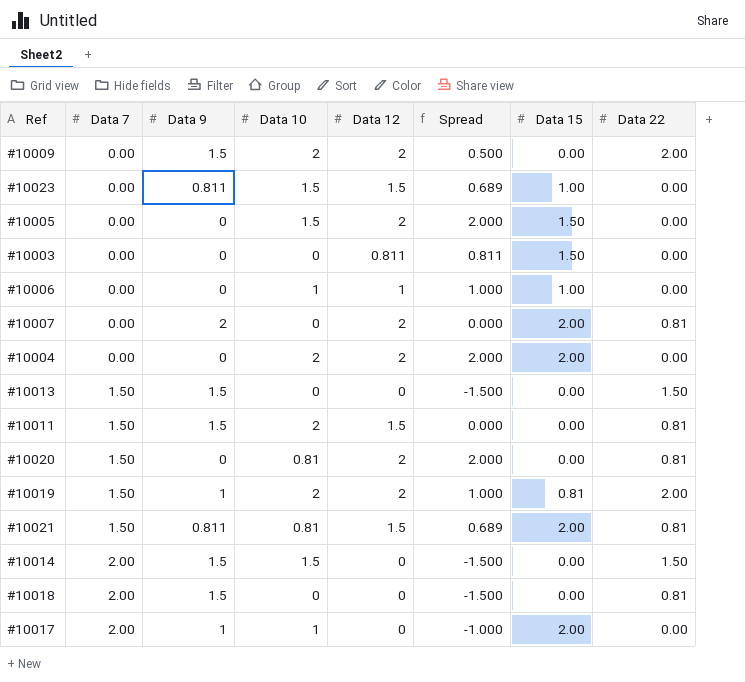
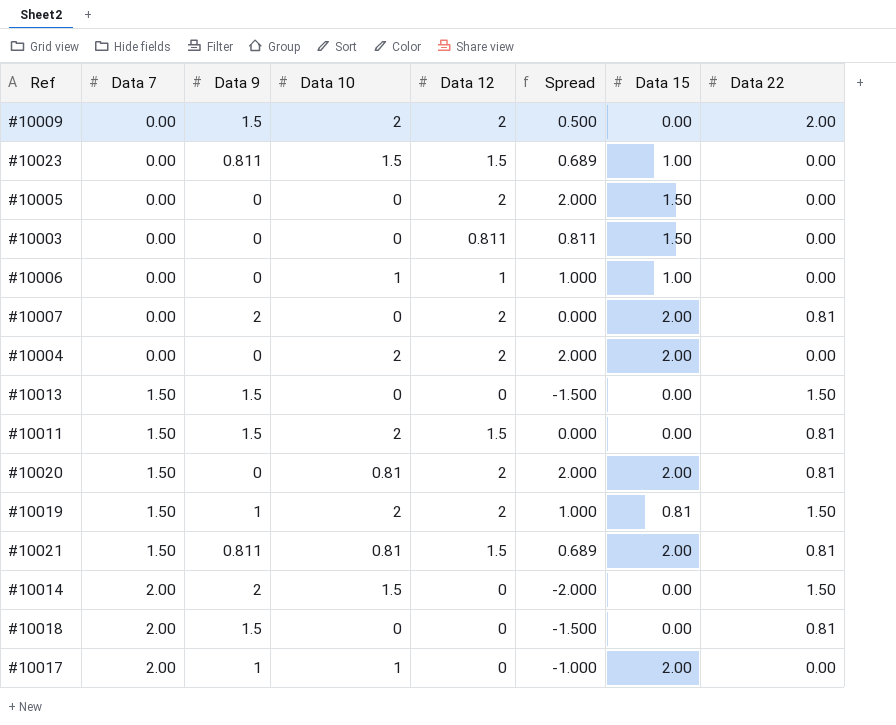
#10005 | Data 10: 1.5 -> 0
#10020 | Data 15: 0.00 -> 2.00
#10019 | Data 22: 2.00 -> 1.50
#10014 | Data 9: 1.5 -> 2
#10014 | Spread: -1.500 -> -2.000

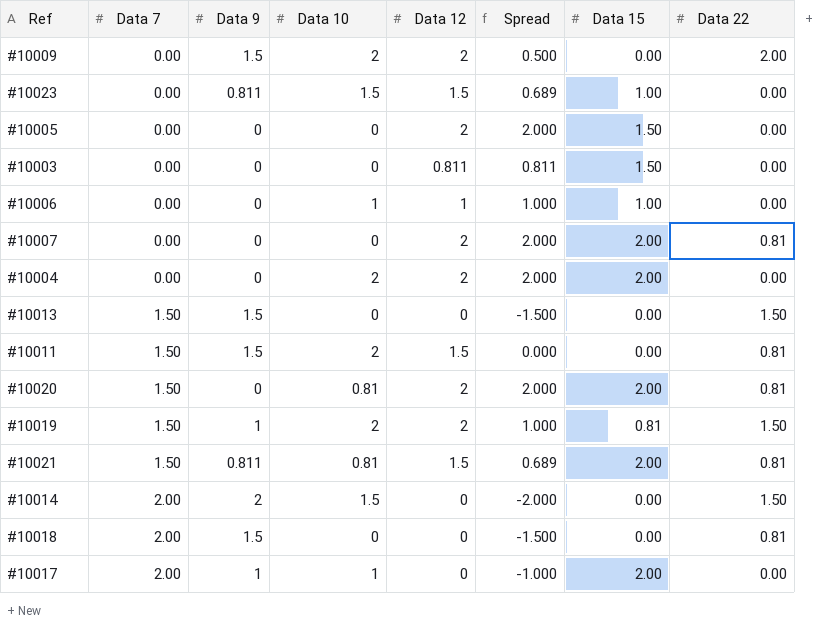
#10007 | Data 9: 2 -> 0
#10007 | Spread: 0.000 -> 2.000

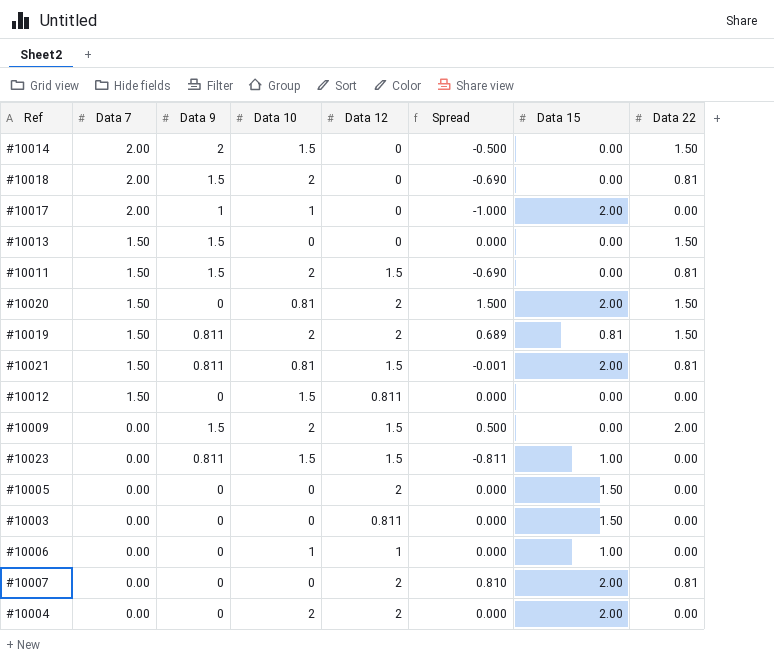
row order: Data 7 ascending -> Data 7 descending
column Spread | formula: [Data 12] - [Data 9] -> [Data 22] - [Data 9]
#10018 | Data 10: 0 -> 2
#10020 | Data 22: 0.81 -> 1.50
#10019 | Data 9: 1 -> 0.811
row #10012: none -> 1.50 | 0 | 1.5 | 0.811 | 0.000 | 0.00 | 0.00
#10009 | Data 12: 2 -> 1.5

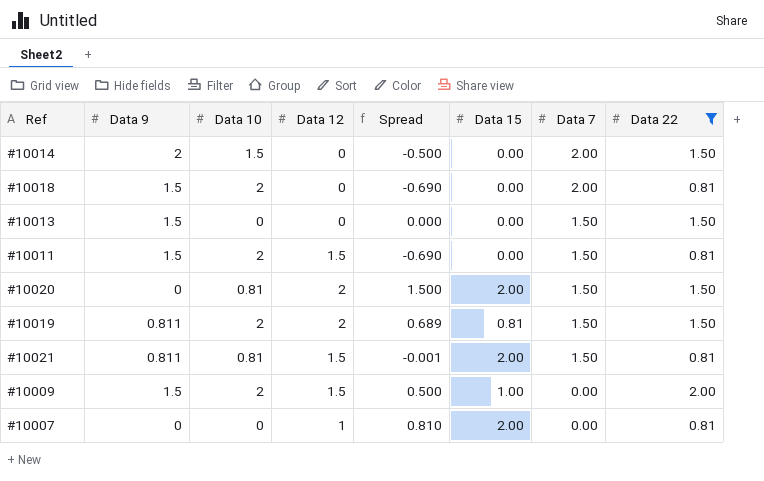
filter: none -> Data 22 != 0.00
column Data 7 | position: 2 -> 7
#10009 | Data 15: 0.00 -> 1.00
#10007 | Data 12: 2 -> 1

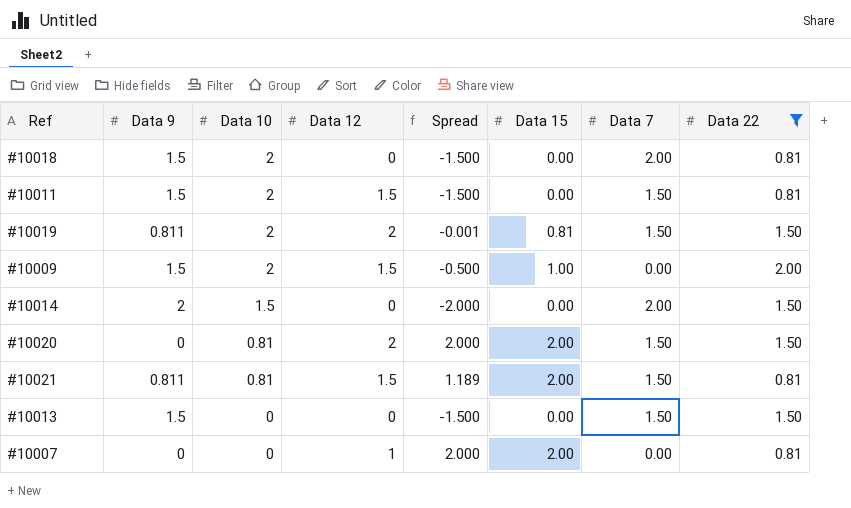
row order: Data 7 descending -> Data 10 descending
column Spread | formula: [Data 22] - [Data 9] -> [Data 15] - [Data 9]

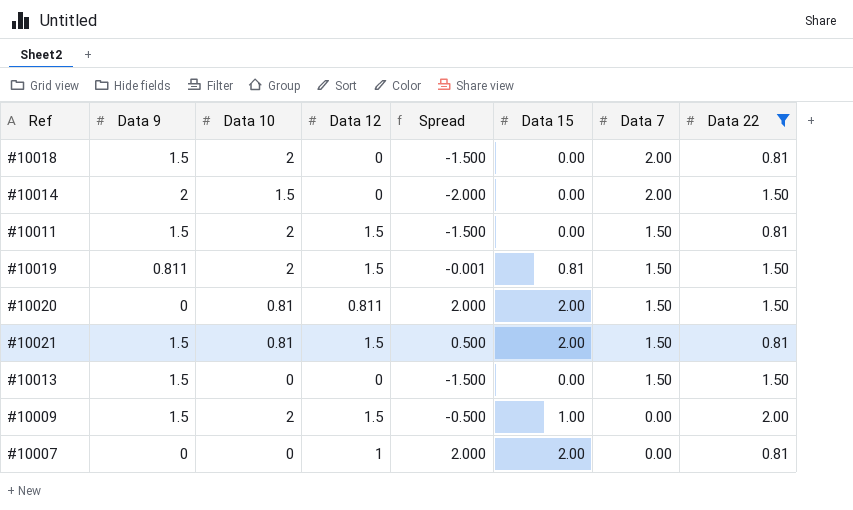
row order: Data 10 descending -> Data 7 descending
#10019 | Data 12: 2 -> 1.5
#10020 | Data 12: 2 -> 0.811
#10021 | Data 9: 0.811 -> 1.5
#10021 | Spread: 1.189 -> 0.500

